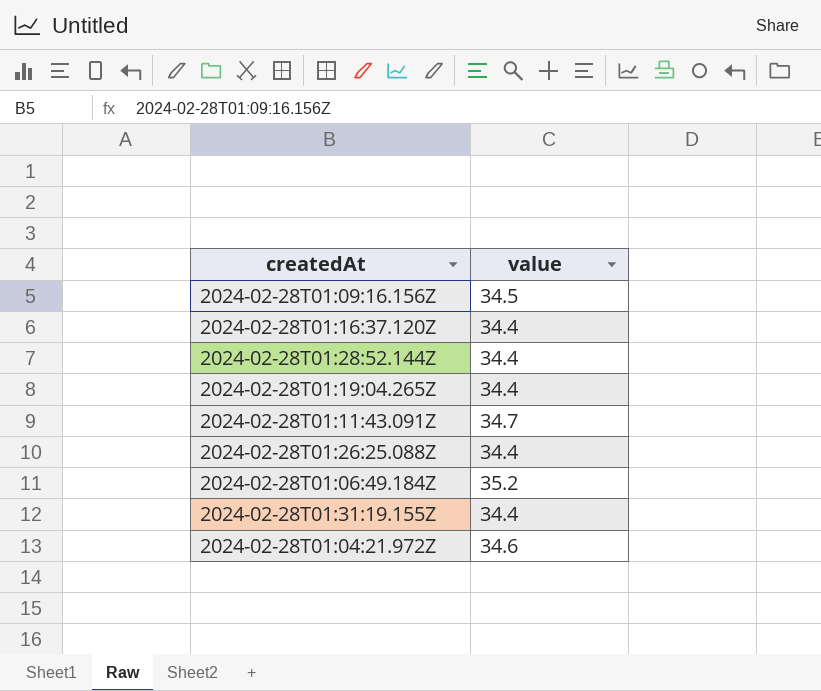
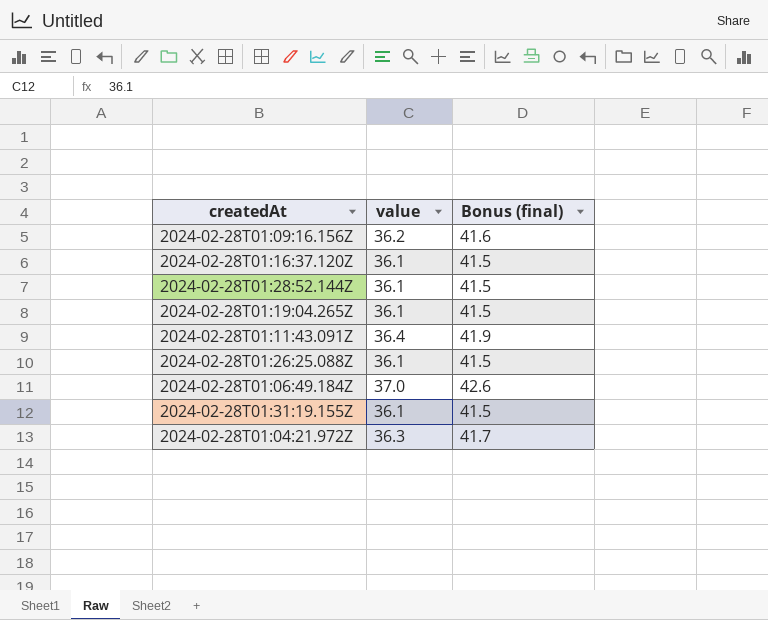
column Bonus (final) | formula: none -> [value] * 1.15
2024-02-28T01:09:16.156Z | value: 34.5 -> 36.2
2024-02-28T01:16:37.120Z | value: 34.4 -> 36.1
2024-02-28T01:28:52.144Z | value: 34.4 -> 36.1
2024-02-28T01:19:04.265Z | value: 34.4 -> 36.1
2024-02-28T01:11:43.091Z | value: 34.7 -> 36.4
2024-02-28T01:26:25.088Z | value: 34.4 -> 36.1
2024-02-28T01:06:49.184Z | value: 35.2 -> 37.0
2024-02-28T01:31:19.155Z | value: 34.4 -> 36.1
2024-02-28T01:04:21.972Z | value: 34.6 -> 36.3

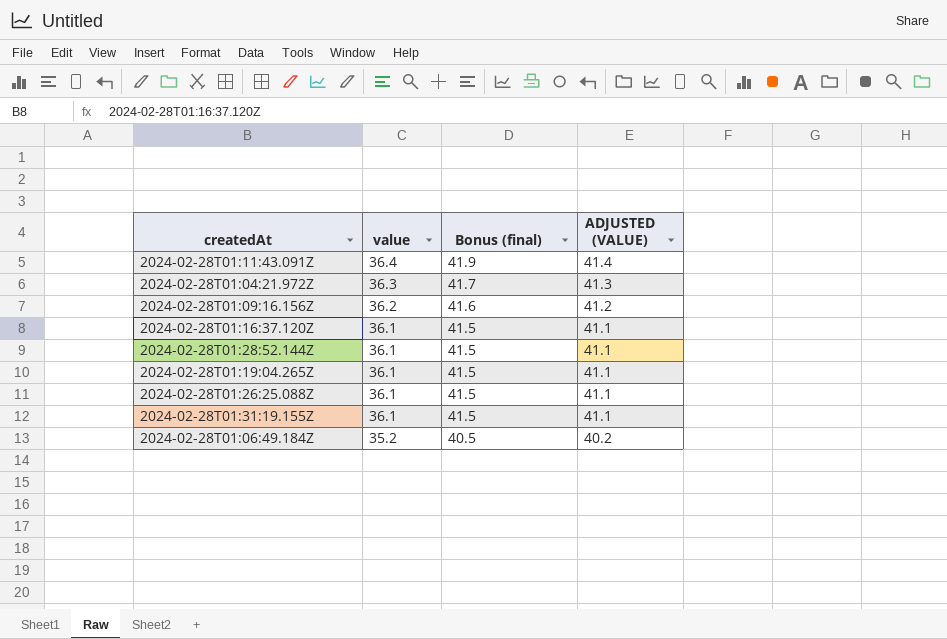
row order: none -> value descending
column ADJUSTED (VALUE) | formula: none -> [value] + 5
2024-02-28T01:06:49.184Z | value: 37.0 -> 35.2
2024-02-28T01:06:49.184Z | Bonus (final): 42.6 -> 40.5

